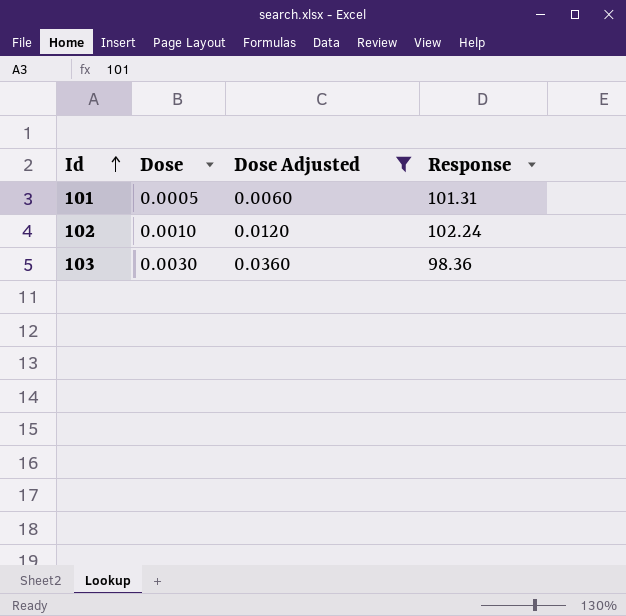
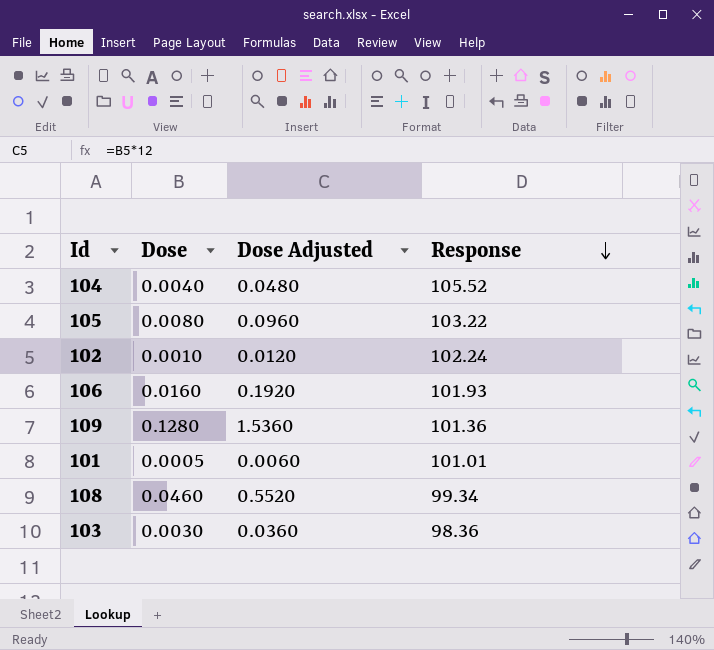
filter: Dose Adjusted <= 0.0360 -> none
row order: Id ascending -> Response descending
101 | Response: 101.31 -> 101.01

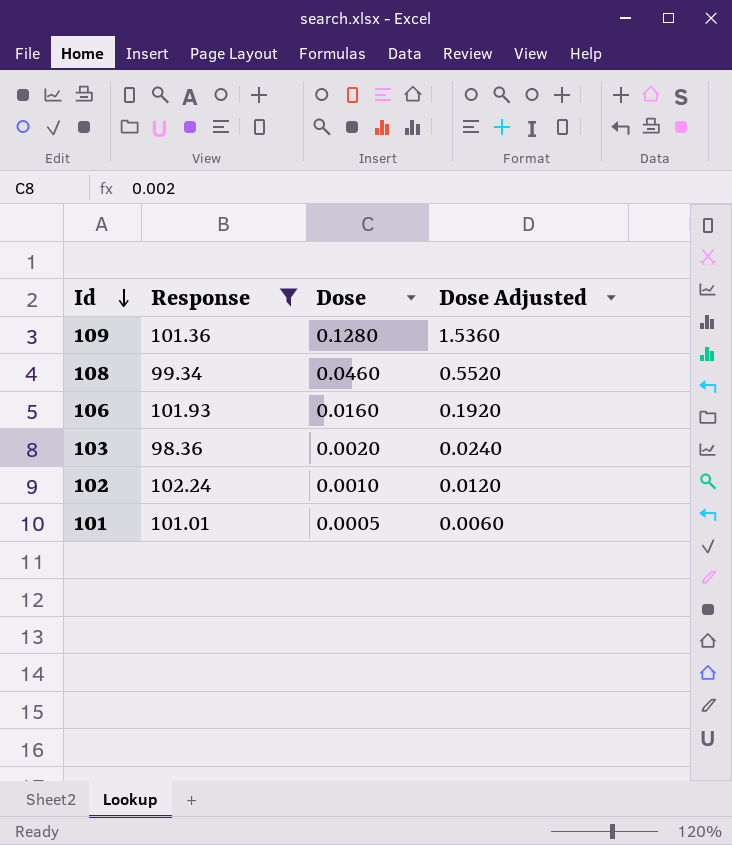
filter: none -> Response <= 102.24
row order: Response descending -> Id descending
column Response | position: 4 -> 2
103 | Dose: 0.0030 -> 0.0020
103 | Dose Adjusted: 0.0360 -> 0.0240

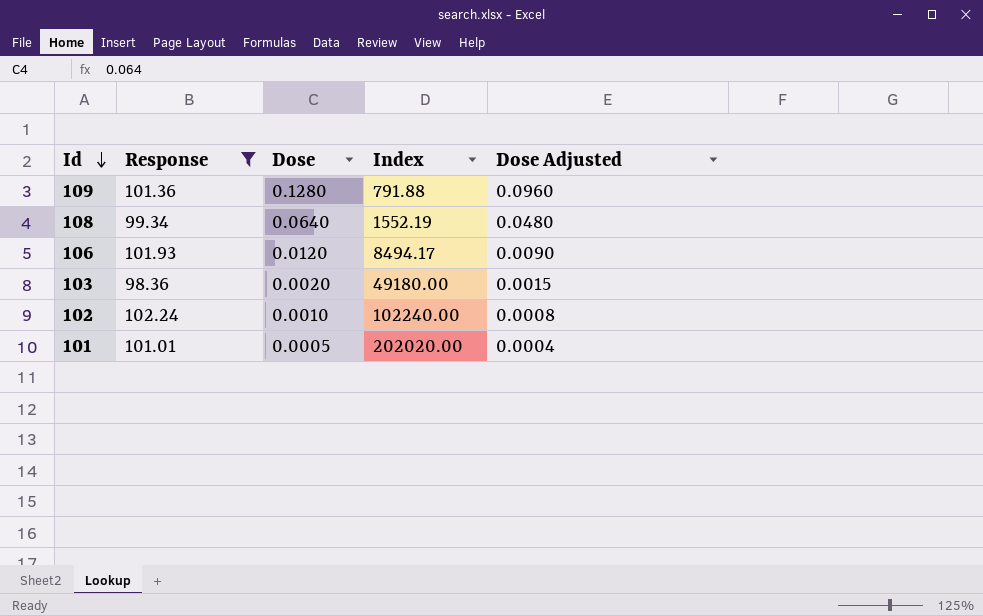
column Index | formula: none -> [Response] / [Dose]
column Dose Adjusted | formula: [Dose] * 12 -> [Dose] * 0.75
108 | Dose: 0.0460 -> 0.0640
106 | Dose: 0.0160 -> 0.0120

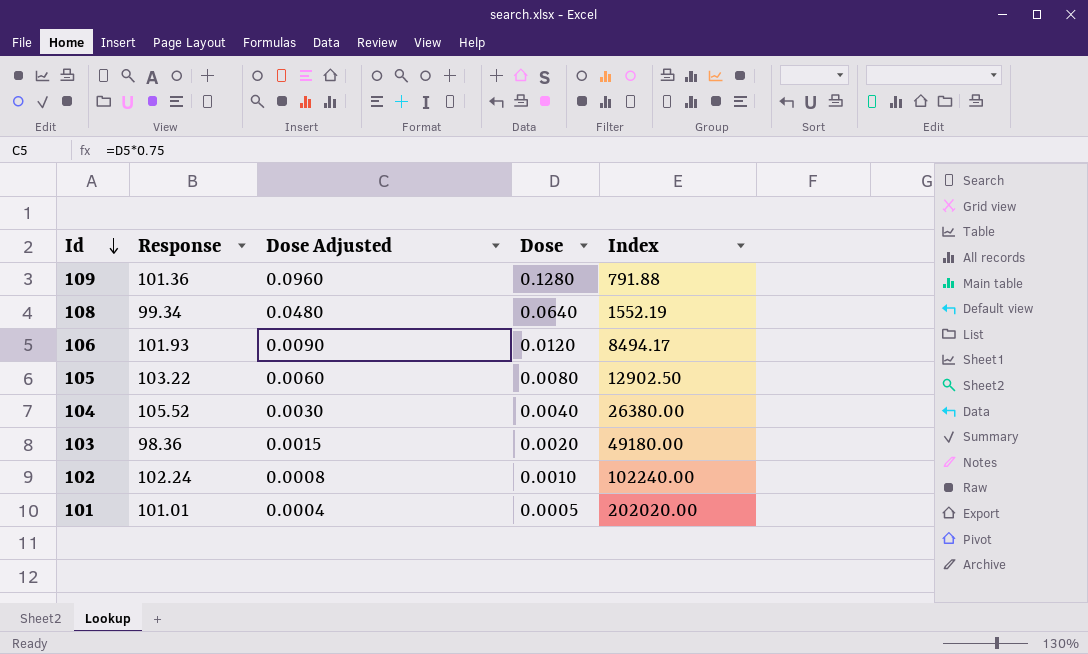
filter: Response <= 102.24 -> none
column Dose Adjusted | position: 5 -> 3

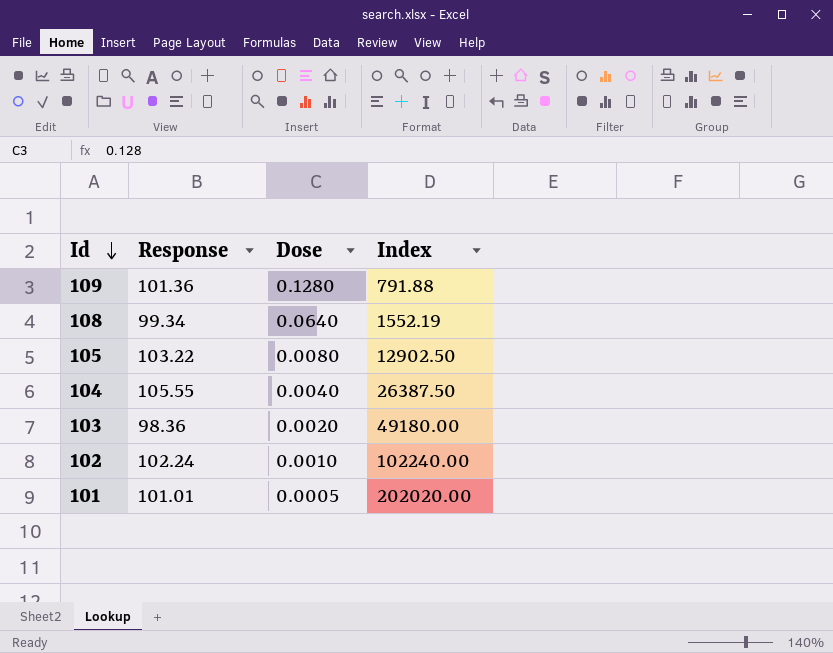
column Dose Adjusted | formula: [Dose] * 0.75 -> none
row 106: 101.93 | 0.0090 | 0.0120 | 8494.17 -> none
104 | Response: 105.52 -> 105.55
104 | Index: 26380.00 -> 26387.50

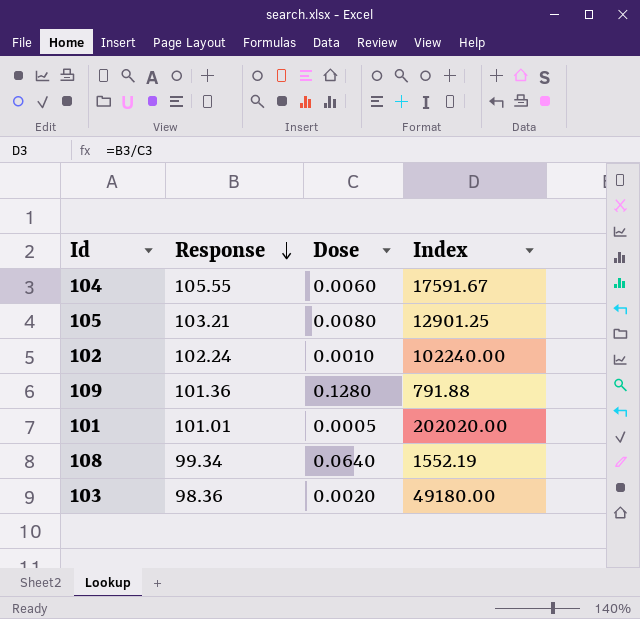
row order: Id descending -> Response descending
104 | Dose: 0.0040 -> 0.0060
104 | Index: 26387.50 -> 17591.67
105 | Response: 103.22 -> 103.21
105 | Index: 12902.50 -> 12901.25

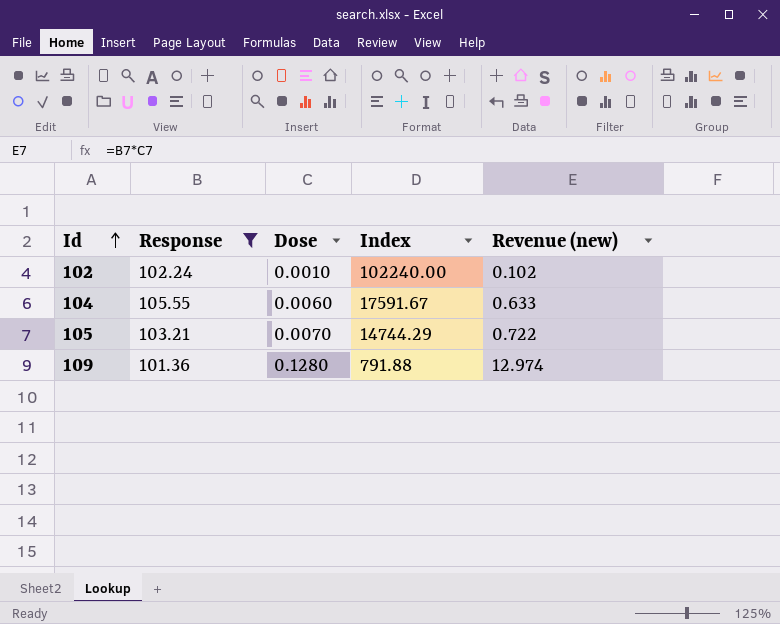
filter: none -> Response >= 101.36
row order: Response descending -> Id ascending
column Revenue (new) | formula: none -> [Response] * [Dose]
105 | Dose: 0.0080 -> 0.0070
105 | Index: 12901.25 -> 14744.29

